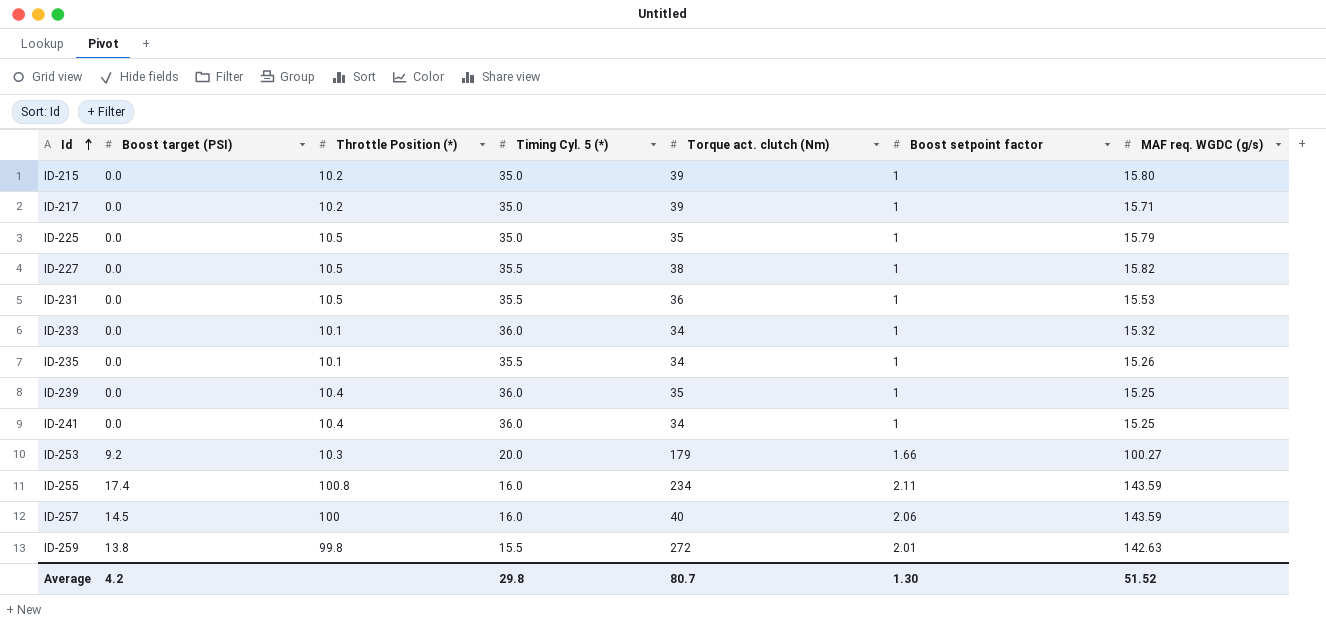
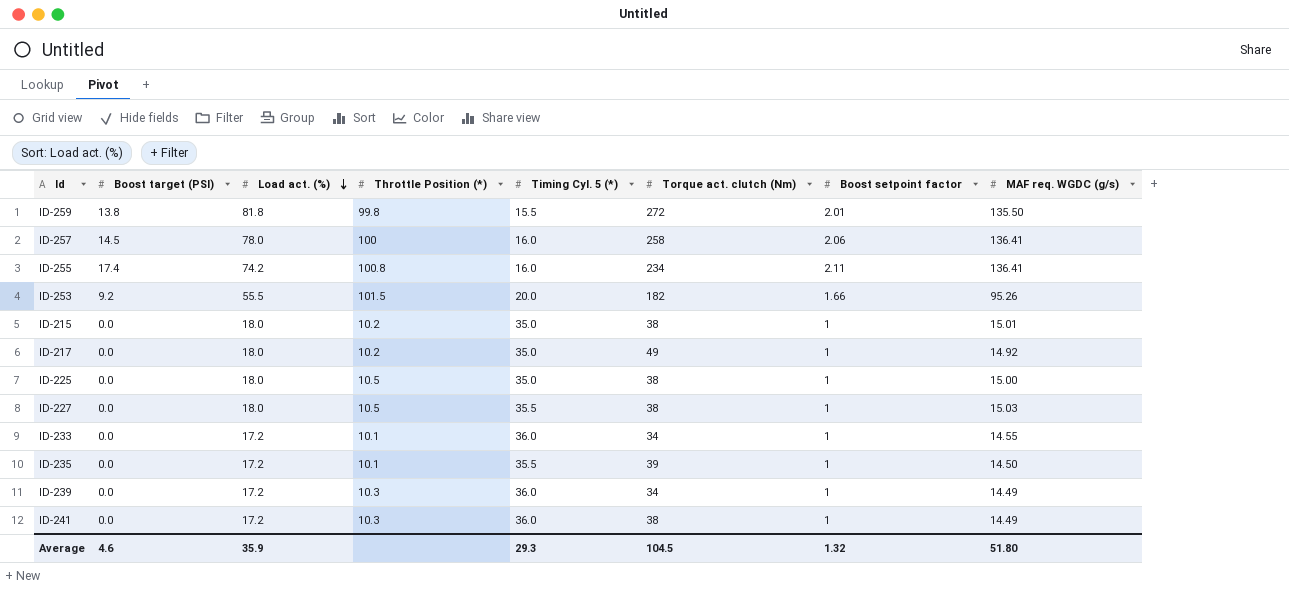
row order: Id ascending -> Load act. (%) descending
column Load act. (%) | position: none -> 3
row ID-231: 0.0 | 10.5 | 35.5 | 36 | 1 | 15.53 -> none
ID-259 | MAF req. WGDC (g/s): 142.63 -> 135.50
ID-257 | Torque act. clutch (Nm): 40 -> 258
ID-257 | MAF req. WGDC (g/s): 143.59 -> 136.41
ID-255 | MAF req. WGDC (g/s): 143.59 -> 136.41
ID-253 | Throttle Position (*): 10.3 -> 101.5
ID-253 | Torque act. clutch (Nm): 179 -> 182
ID-253 | MAF req. WGDC (g/s): 100.27 -> 95.26
ID-215 | Torque act. clutch (Nm): 39 -> 38
ID-215 | MAF req. WGDC (g/s): 15.80 -> 15.01
ID-217 | Torque act. clutch (Nm): 39 -> 49
ID-217 | MAF req. WGDC (g/s): 15.71 -> 14.92
ID-225 | Torque act. clutch (Nm): 35 -> 38
ID-225 | MAF req. WGDC (g/s): 15.79 -> 15.00
ID-227 | MAF req. WGDC (g/s): 15.82 -> 15.03
ID-233 | MAF req. WGDC (g/s): 15.32 -> 14.55
ID-235 | Torque act. clutch (Nm): 34 -> 39
ID-235 | MAF req. WGDC (g/s): 15.26 -> 14.50
ID-239 | Throttle Position (*): 10.4 -> 10.3
ID-239 | Torque act. clutch (Nm): 35 -> 34
ID-239 | MAF req. WGDC (g/s): 15.25 -> 14.49
ID-241 | Throttle Position (*): 10.4 -> 10.3
ID-241 | Torque act. clutch (Nm): 34 -> 38
ID-241 | MAF req. WGDC (g/s): 15.25 -> 14.49
Average | Boost target (PSI): 4.2 -> 4.6
Average | Timing Cyl. 5 (*): 29.8 -> 29.3
Average | Torque act. clutch (Nm): 80.7 -> 104.5
Average | Boost setpoint factor: 1.30 -> 1.32
Average | MAF req. WGDC (g/s): 51.52 -> 51.80

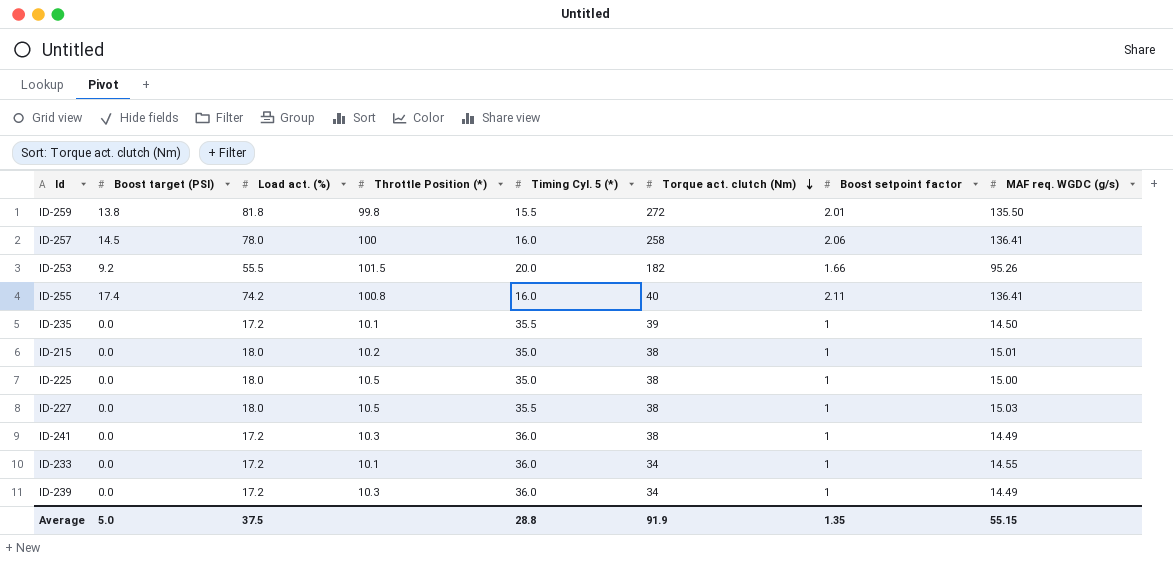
row order: Load act. (%) descending -> Torque act. clutch (Nm) descending
row ID-217: 0.0 | 18.0 | 10.2 | 35.0 | 49 | 1 | 14.92 -> none
ID-255 | Torque act. clutch (Nm): 234 -> 40
Average | Boost target (PSI): 4.6 -> 5.0
Average | Load act. (%): 35.9 -> 37.5
Average | Timing Cyl. 5 (*): 29.3 -> 28.8
Average | Torque act. clutch (Nm): 104.5 -> 91.9
Average | Boost setpoint factor: 1.32 -> 1.35
Average | MAF req. WGDC (g/s): 51.80 -> 55.15

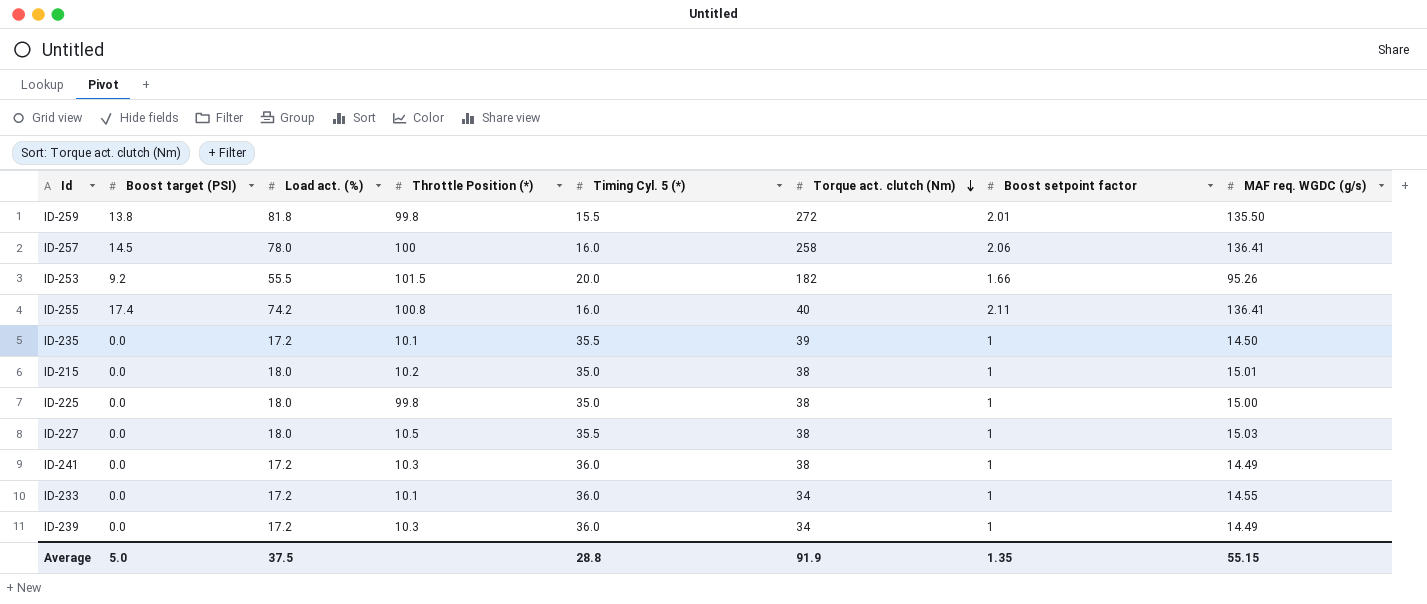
ID-225 | Throttle Position (*): 10.5 -> 99.8

